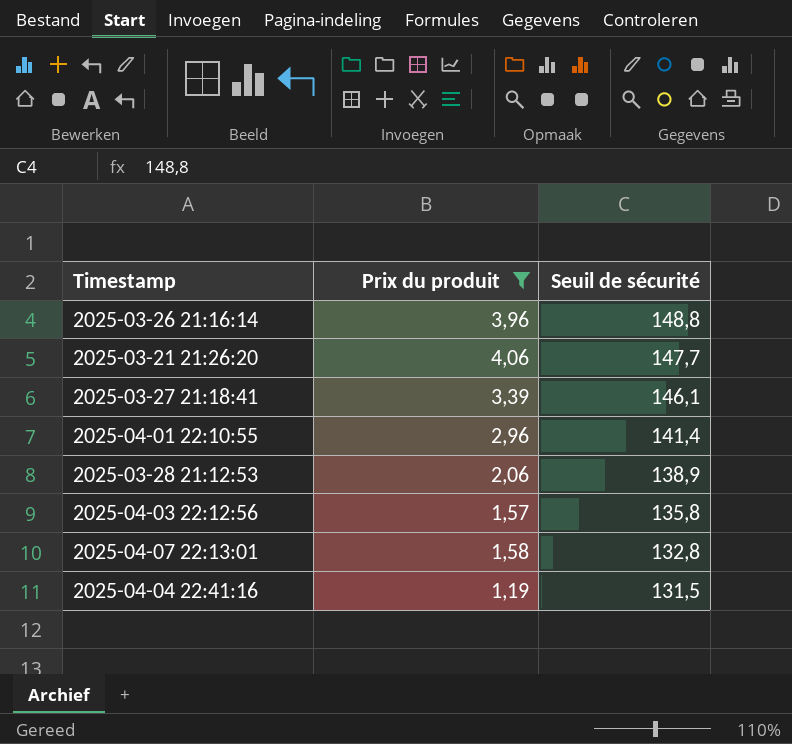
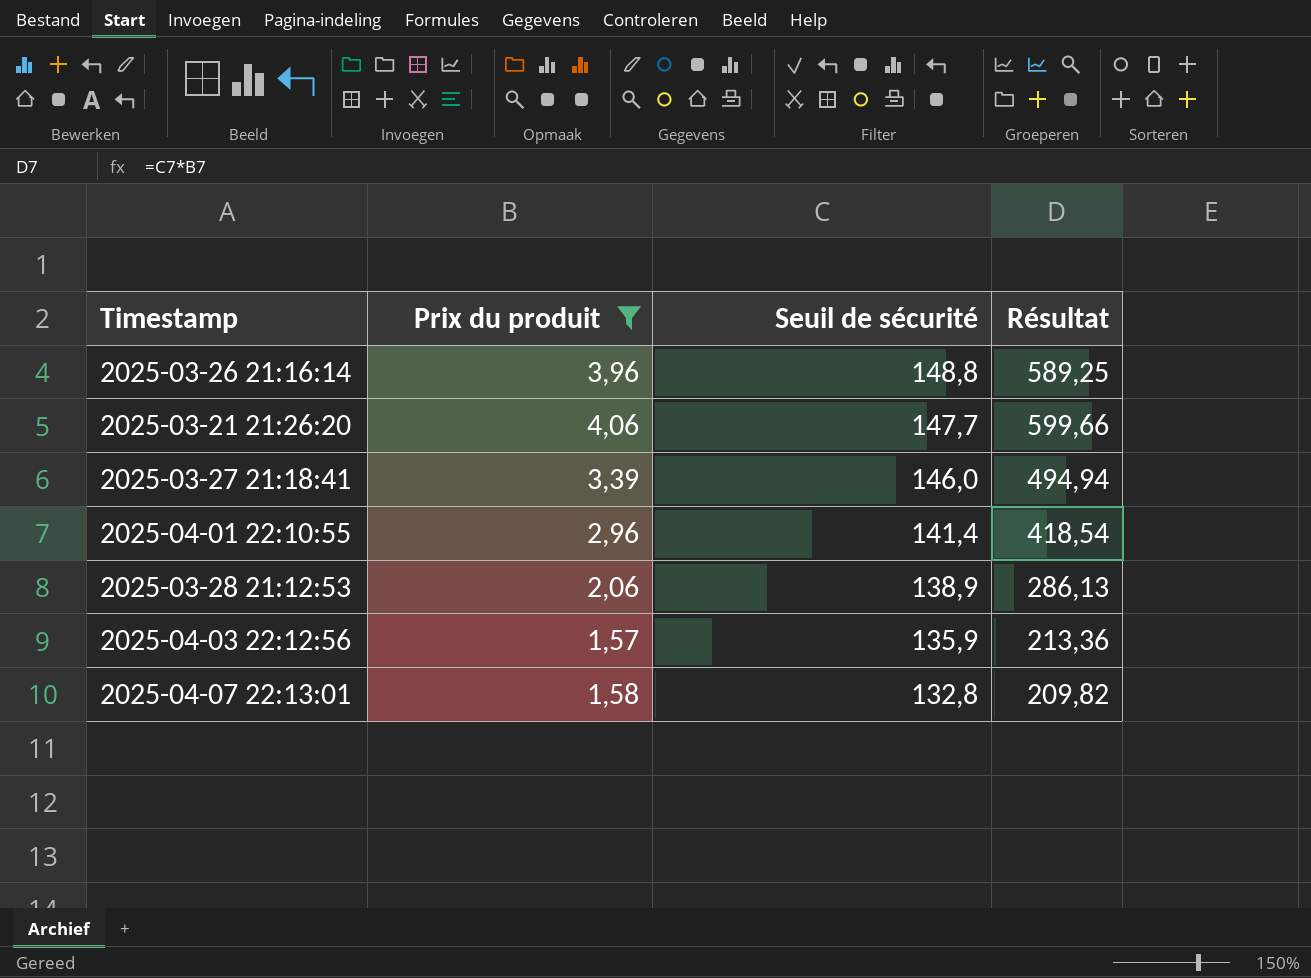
column Résultat | formula: none -> [Prix du produit] * [Seuil de sécurité]
row 2025-04-04 22:41:16: 1,19 | 131,5 -> none
2025-03-27 21:18:41 | Seuil de sécurité: 146,1 -> 146,0
2025-04-03 22:12:56 | Seuil de sécurité: 135,8 -> 135,9

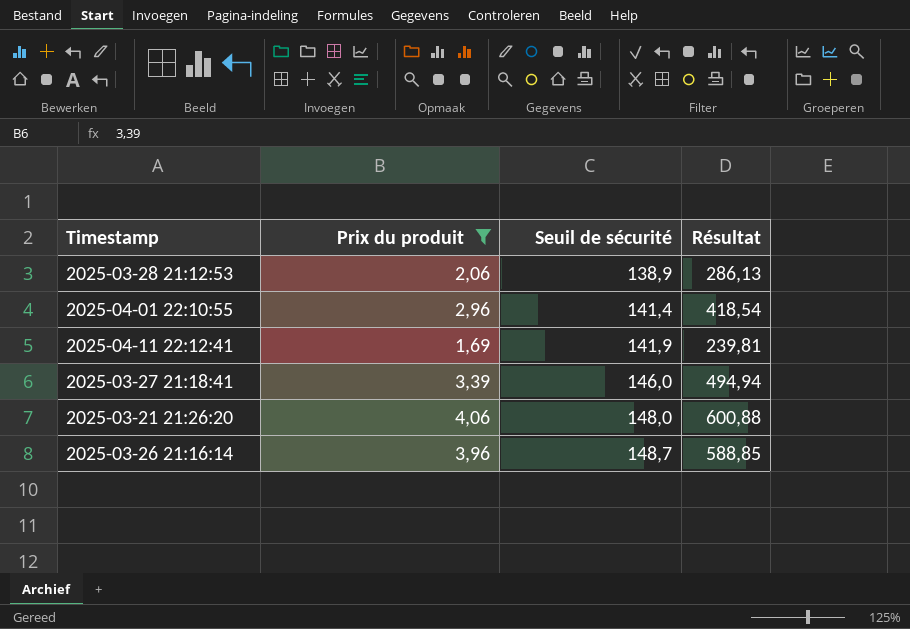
row order: Seuil de sécurité descending -> Seuil de sécurité ascending
row 2025-04-03 22:12:56: 1,57 | 135,9 | 213,36 -> none
row 2025-04-07 22:13:01: 1,58 | 132,8 | 209,82 -> none
row 2025-04-11 22:12:41: none -> 1,69 | 141,9 | 239,81
2025-03-21 21:26:20 | Seuil de sécurité: 147,7 -> 148,0
2025-03-21 21:26:20 | Résultat: 599,66 -> 600,88
2025-03-26 21:16:14 | Seuil de sécurité: 148,8 -> 148,7
2025-03-26 21:16:14 | Résultat: 589,25 -> 588,85

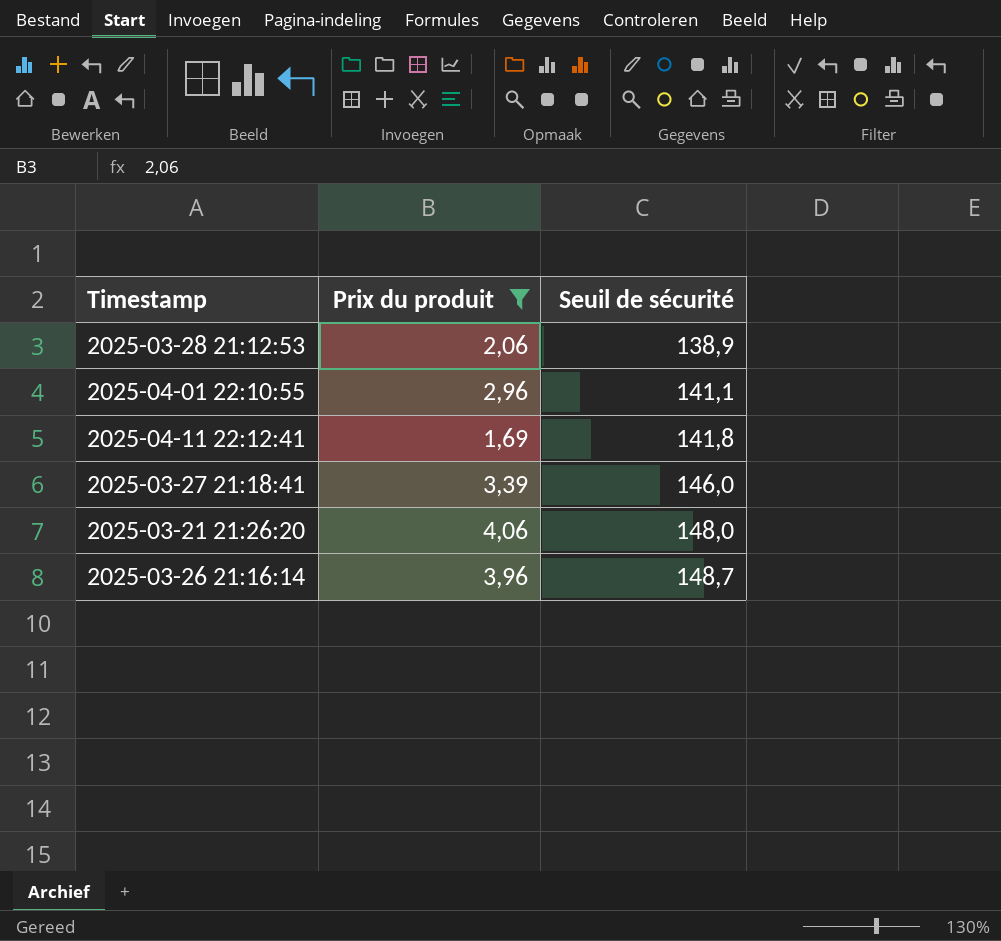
column Résultat | formula: [Prix du produit] * [Seuil de sécurité] -> none
2025-04-01 22:10:55 | Seuil de sécurité: 141,4 -> 141,1
2025-04-11 22:12:41 | Seuil de sécurité: 141,9 -> 141,8

